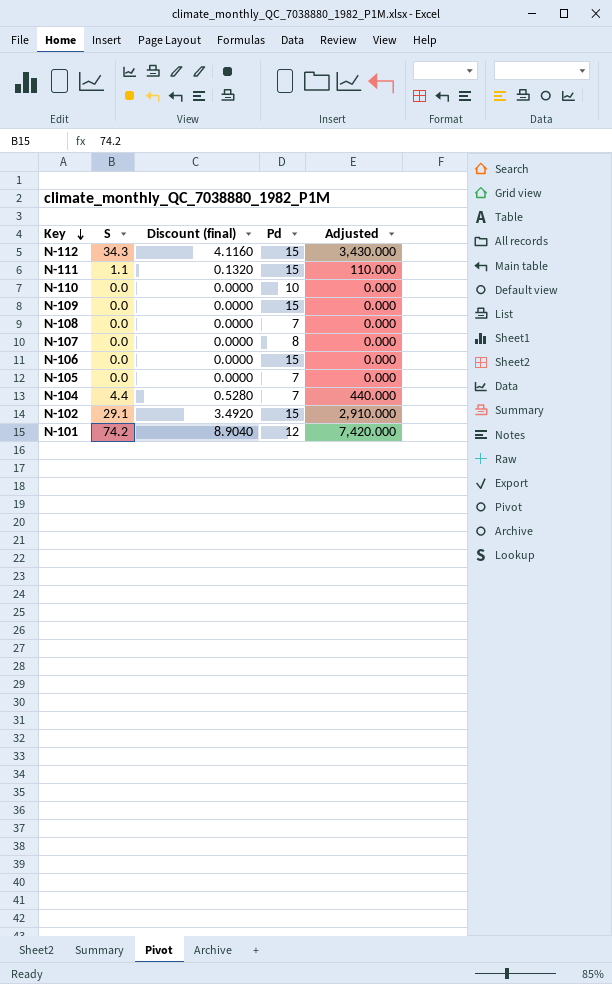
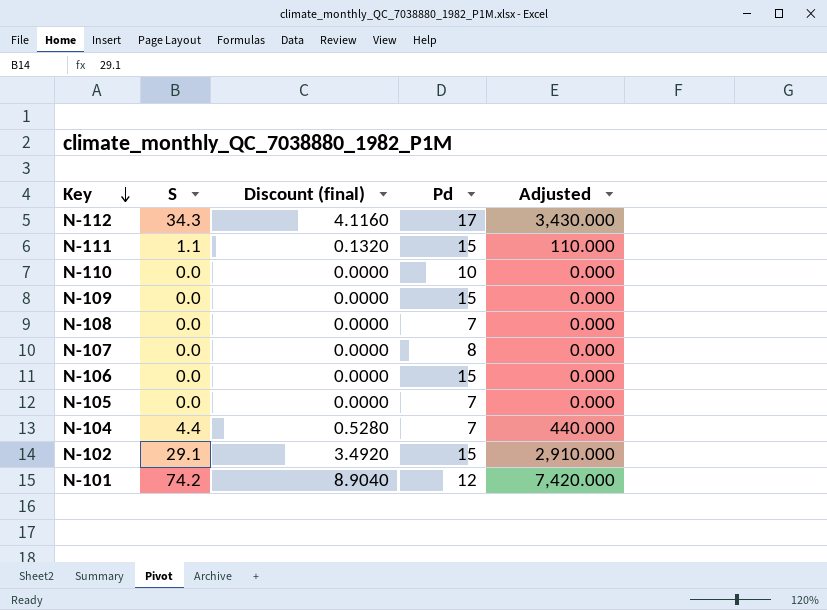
N-112 | Pd: 15 -> 17

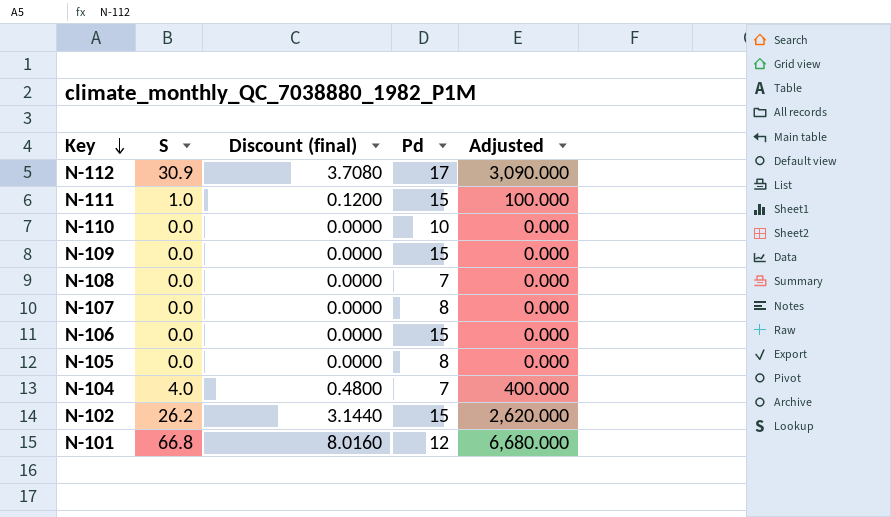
N-112 | S: 34.3 -> 30.9
N-112 | Discount (final): 4.1160 -> 3.7080
N-112 | Adjusted: 3,430.000 -> 3,090.000
N-111 | S: 1.1 -> 1.0
N-111 | Discount (final): 0.1320 -> 0.1200
N-111 | Adjusted: 110.000 -> 100.000
N-105 | Pd: 7 -> 8
N-104 | S: 4.4 -> 4.0
N-104 | Discount (final): 0.5280 -> 0.4800
N-104 | Adjusted: 440.000 -> 400.000
N-102 | S: 29.1 -> 26.2
N-102 | Discount (final): 3.4920 -> 3.1440
N-102 | Adjusted: 2,910.000 -> 2,620.000
N-101 | S: 74.2 -> 66.8
N-101 | Discount (final): 8.9040 -> 8.0160
N-101 | Adjusted: 7,420.000 -> 6,680.000

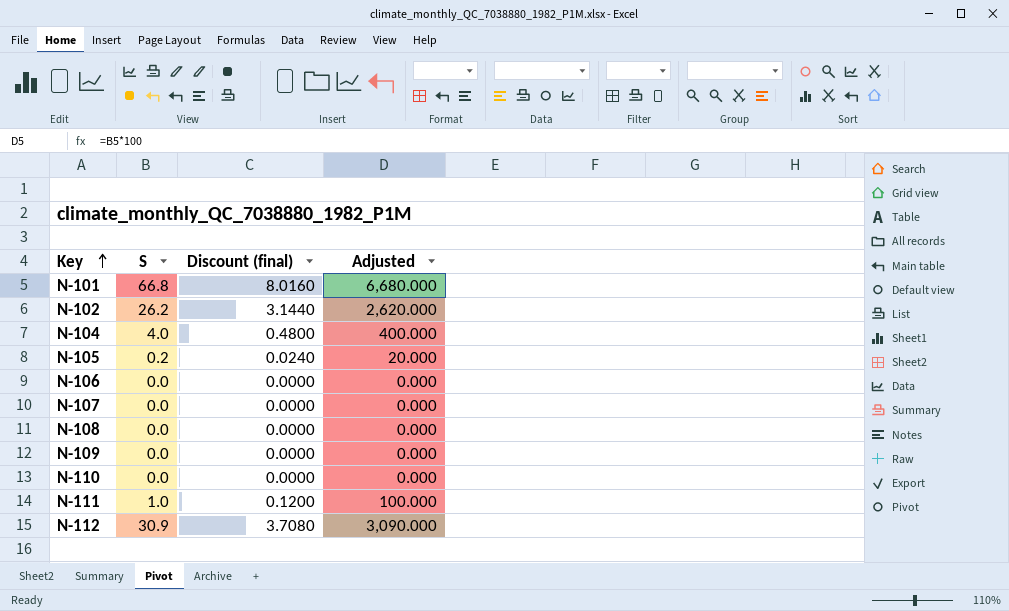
row order: Key descending -> Key ascending
column Pd | position: 4 -> none
N-105 | S: 0.0 -> 0.2
N-105 | Discount (final): 0.0000 -> 0.0240
N-105 | Adjusted: 0.000 -> 20.000

